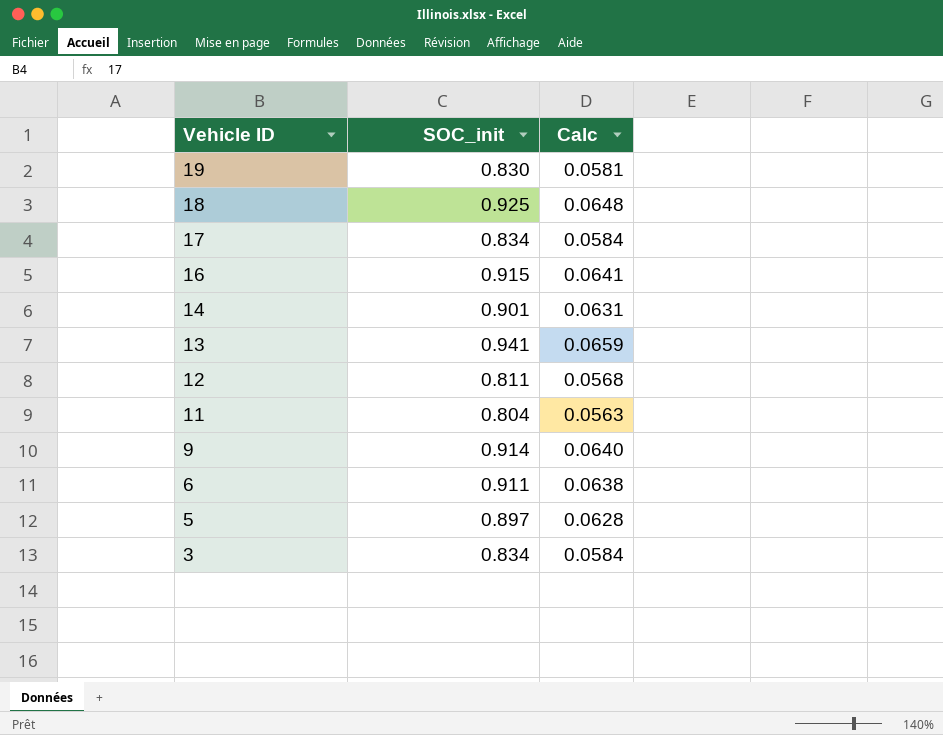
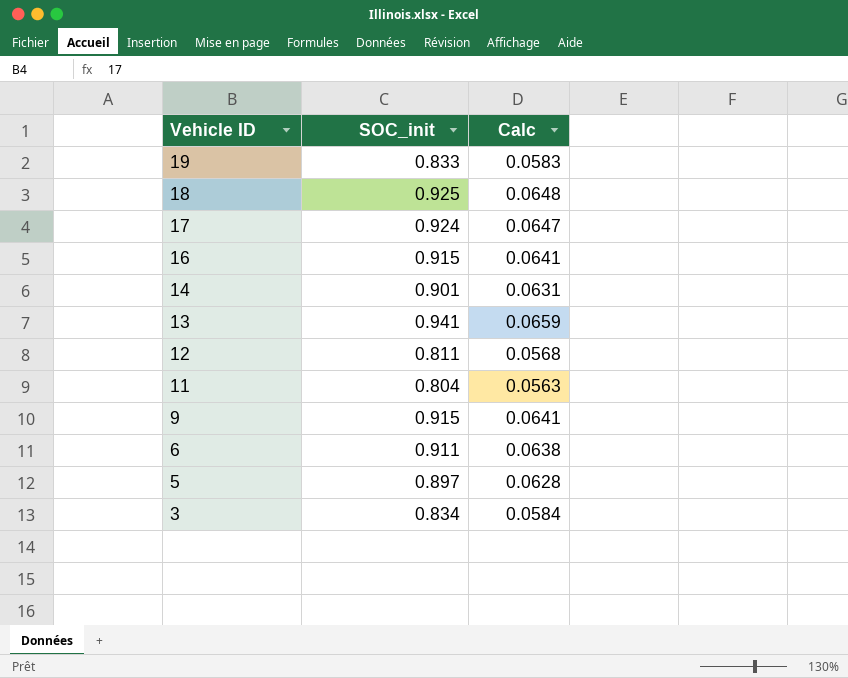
19 | SOC_init: 0.830 -> 0.833
19 | Calc: 0.0581 -> 0.0583
17 | SOC_init: 0.834 -> 0.924
17 | Calc: 0.0584 -> 0.0647
9 | SOC_init: 0.914 -> 0.915
9 | Calc: 0.0640 -> 0.0641

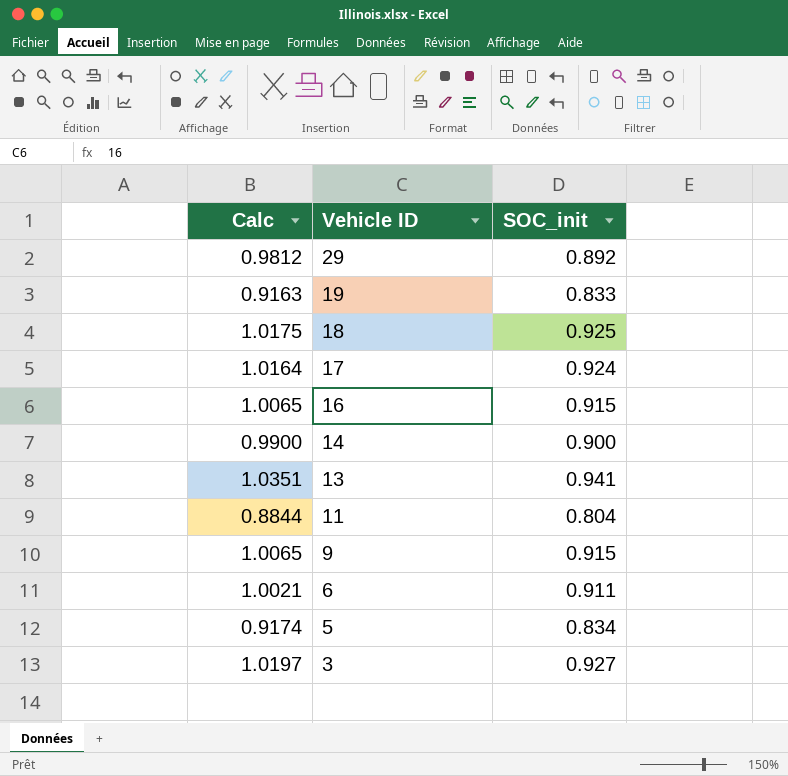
column Calc | formula: [SOC_init] * 0.07 -> [SOC_init] * 1.1
column Calc | position: 3 -> 1
row 12: 0.811 | 0.0568 -> none
row 29: none -> 0.9812 | 0.892
14 | SOC_init: 0.901 -> 0.900
5 | SOC_init: 0.897 -> 0.834
3 | SOC_init: 0.834 -> 0.927

